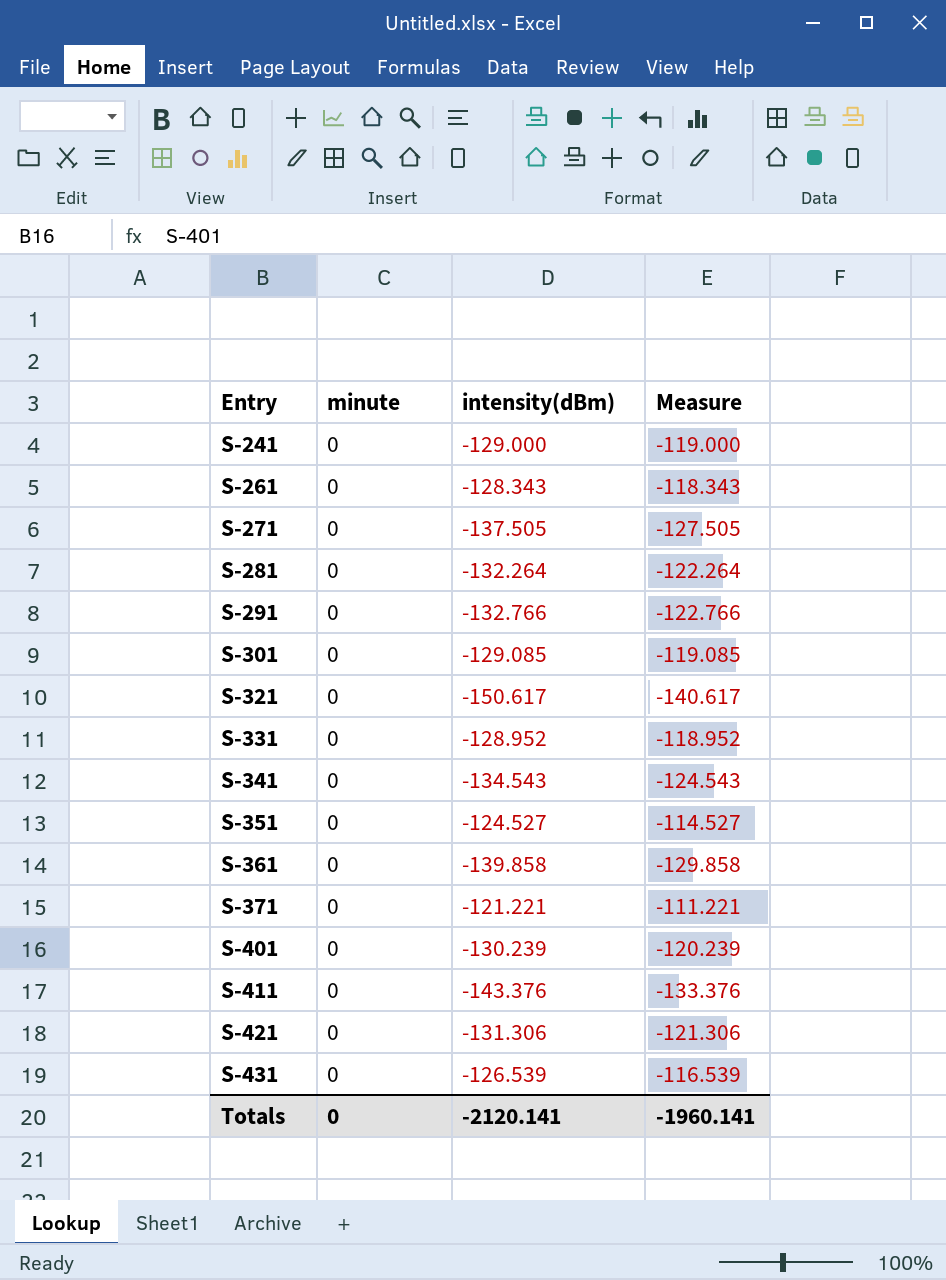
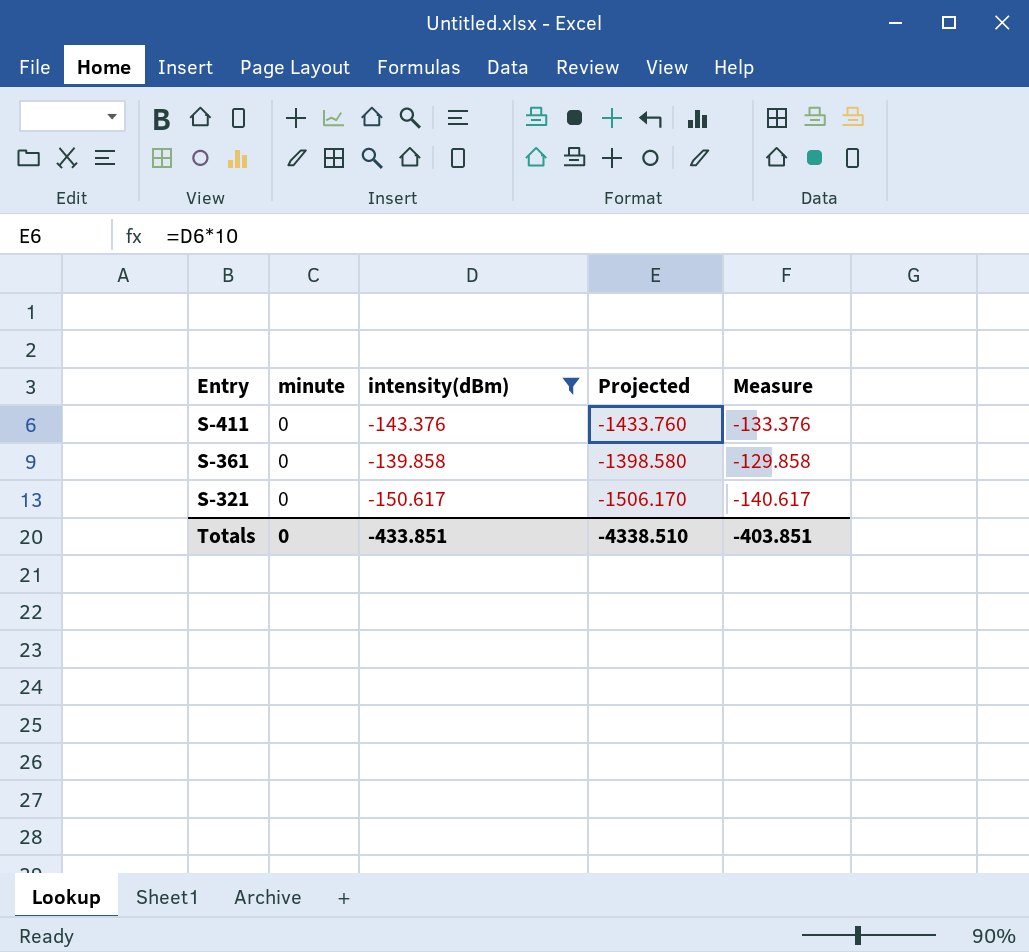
filter: none -> intensity(dBm) <= -139.858
row order: Entry ascending -> Entry descending
column Projected | formula: none -> [intensity(dBm)] * 10
Totals | intensity(dBm): -2120.141 -> -433.851
Totals | Measure: -1960.141 -> -403.851

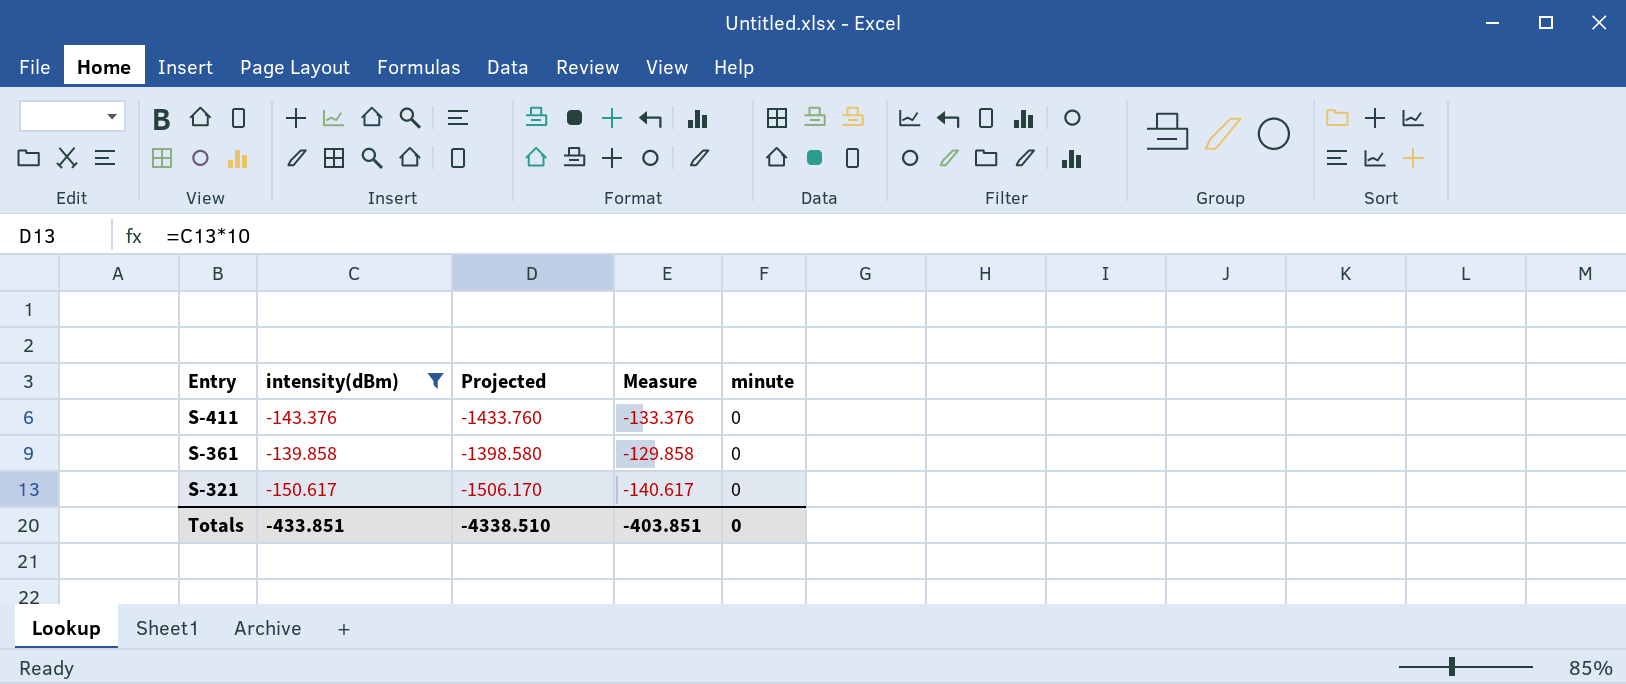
column minute | position: 2 -> 5

